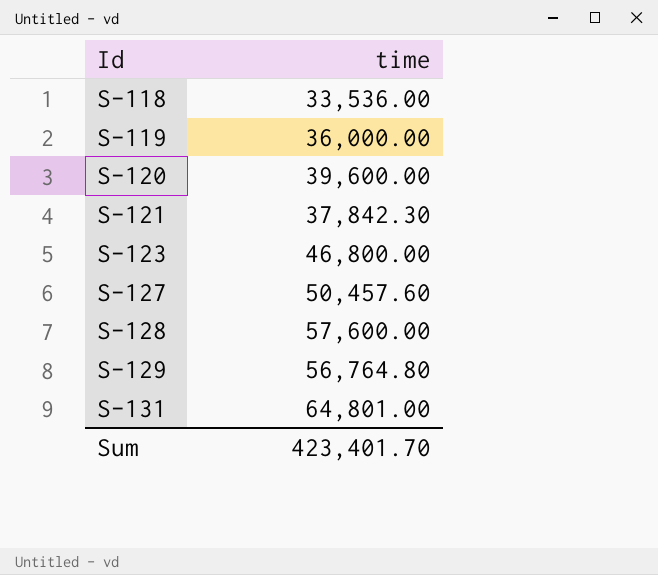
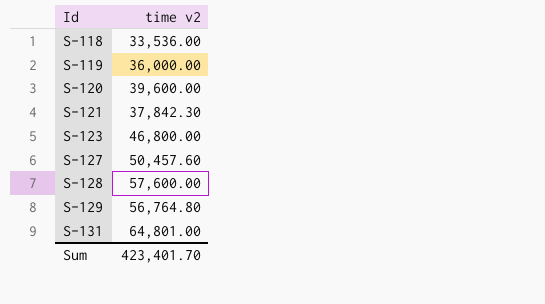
column name: time -> time v2

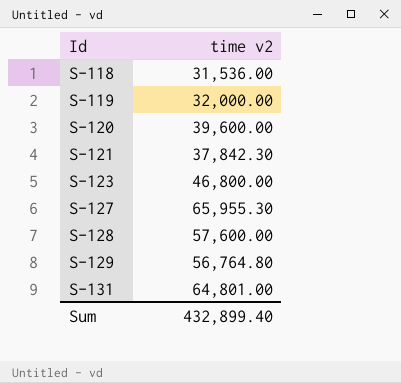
S-118 | time v2: 33,536.00 -> 31,536.00
S-119 | time v2: 36,000.00 -> 32,000.00
S-127 | time v2: 50,457.60 -> 65,955.30
Sum | time v2: 423,401.70 -> 432,899.40

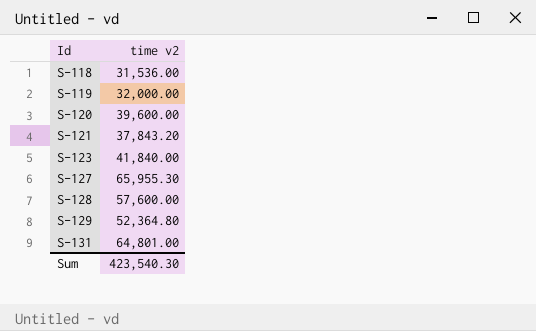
S-121 | time v2: 37,842.30 -> 37,843.20
S-123 | time v2: 46,800.00 -> 41,840.00
S-129 | time v2: 56,764.80 -> 52,364.80
Sum | time v2: 432,899.40 -> 423,540.30

